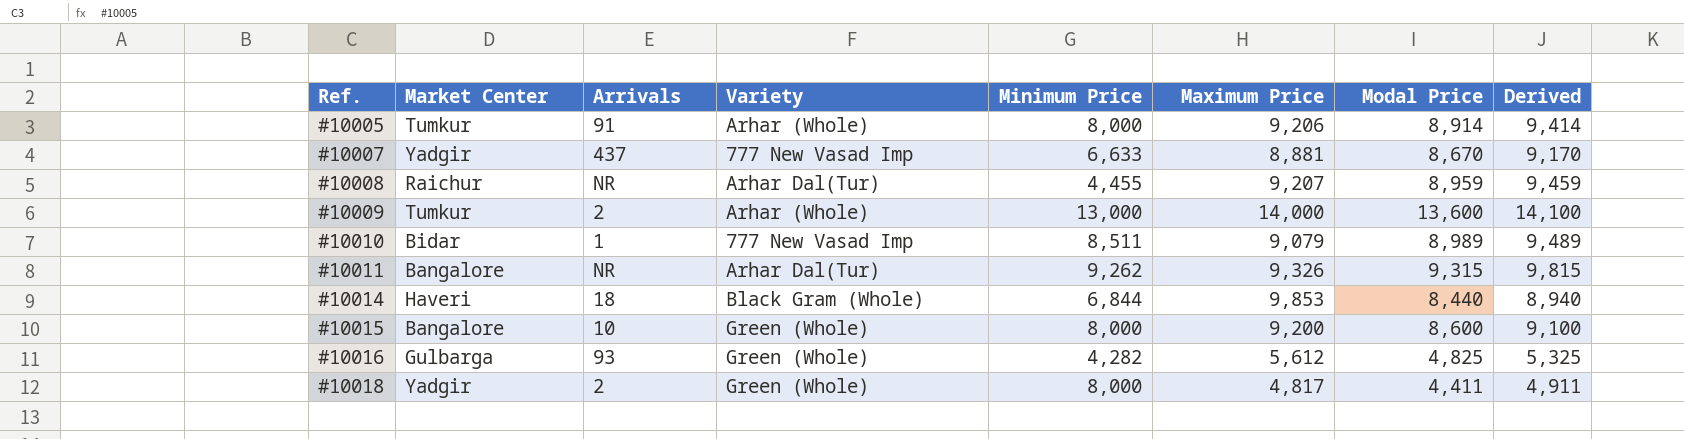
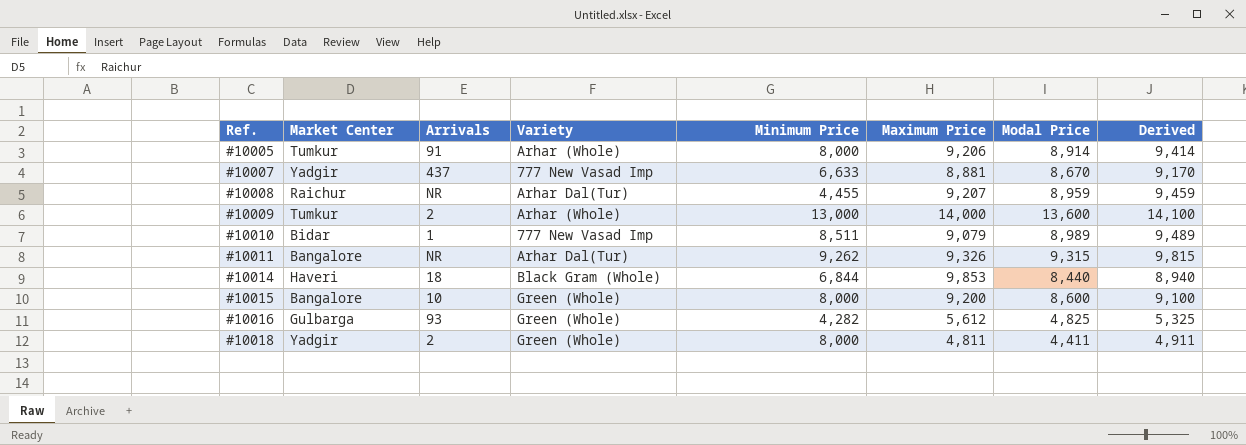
#10018 | Maximum Price: 4,817 -> 4,811

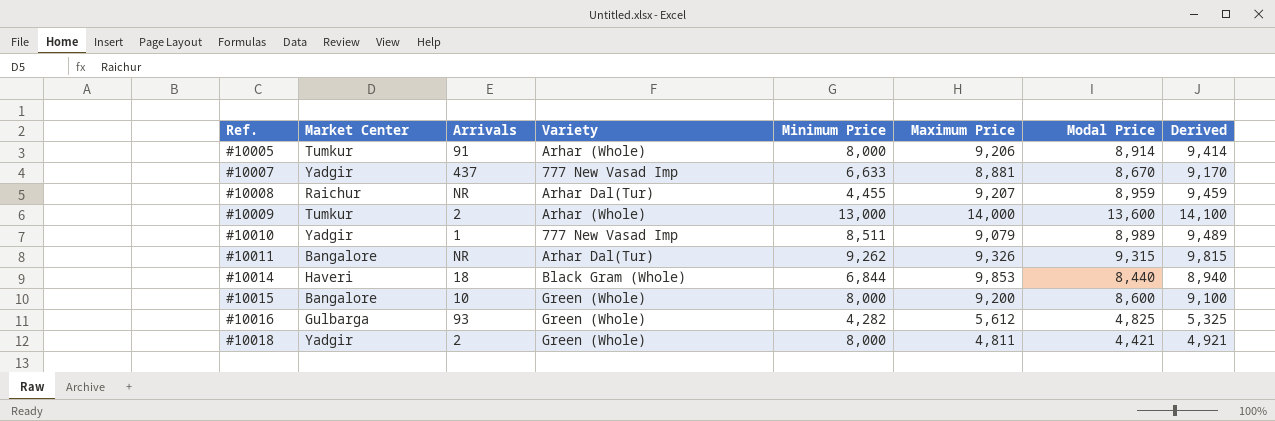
#10010 | Market Center: Bidar -> Yadgir
#10018 | Modal Price: 4,411 -> 4,421
#10018 | Derived: 4,911 -> 4,921

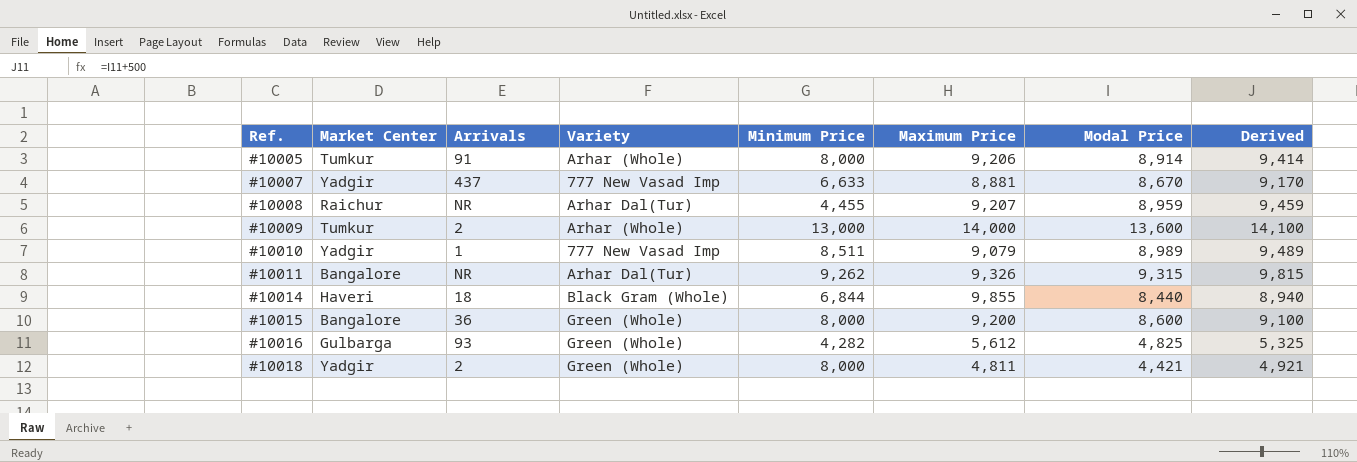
#10014 | Maximum Price: 9,853 -> 9,855
#10015 | Arrivals: 10 -> 36

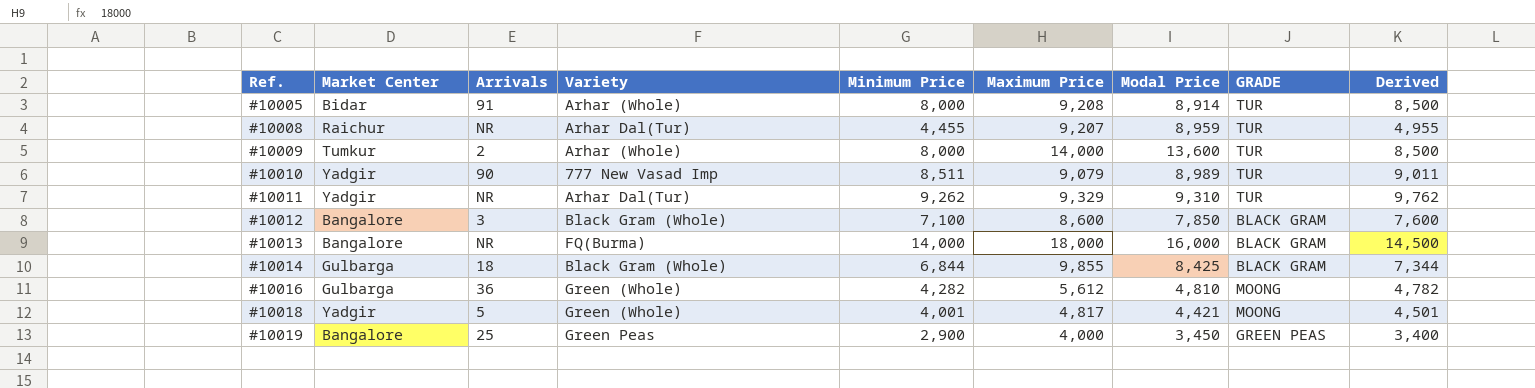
column GRADE | position: none -> 8
column Derived | formula: [Modal Price] + 500 -> [Minimum Price] + 500
row #10007: Yadgir | 437 | 777 New Vasad Imp | 6,633 | 8,881 | 8,670 | 9,170 -> none
row #10015: Bangalore | 36 | Green (Whole) | 8,000 | 9,200 | 8,600 | 9,100 -> none
#10005 | Market Center: Tumkur -> Bidar
#10005 | Maximum Price: 9,206 -> 9,208
#10009 | Minimum Price: 13,000 -> 8,000
#10010 | Arrivals: 1 -> 90
#10011 | Market Center: Bangalore -> Yadgir
#10011 | Maximum Price: 9,326 -> 9,329
#10011 | Modal Price: 9,315 -> 9,310
row #10012: none -> Bangalore | 3 | Black Gram (Whole) | 7,100 | 8,600 | 7,850 | BLACK GRAM | 7,600
row #10013: none -> Bangalore | NR | FQ(Burma) | 14,000 | 18,000 | 16,000 | BLACK GRAM | 14,500
#10014 | Market Center: Haveri -> Gulbarga
#10014 | Modal Price: 8,440 -> 8,425
#10016 | Arrivals: 93 -> 36
#10016 | Modal Price: 4,825 -> 4,810
#10018 | Arrivals: 2 -> 5
#10018 | Minimum Price: 8,000 -> 4,001
#10018 | Maximum Price: 4,811 -> 4,817
row #10019: none -> Bangalore | 25 | Green Peas | 2,900 | 4,000 | 3,450 | GREEN PEAS | 3,400

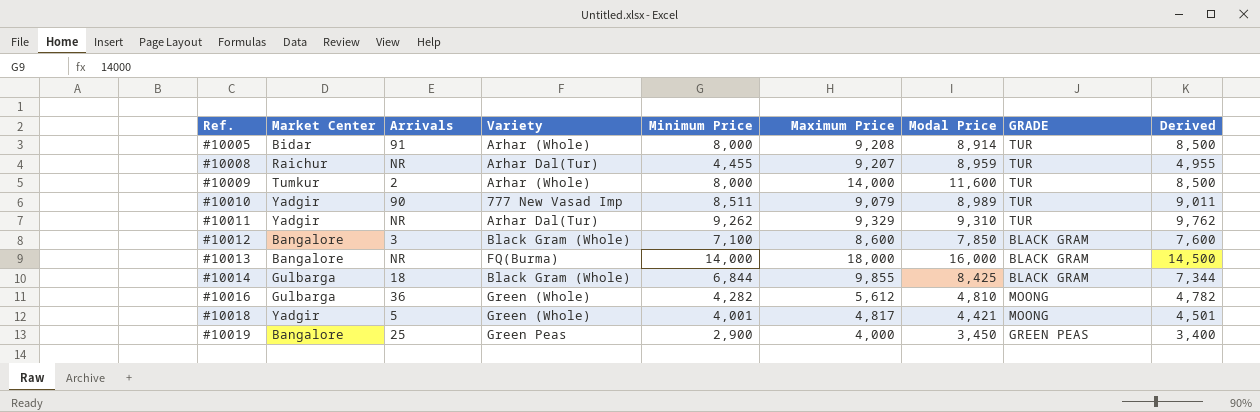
#10009 | Modal Price: 13,600 -> 11,600

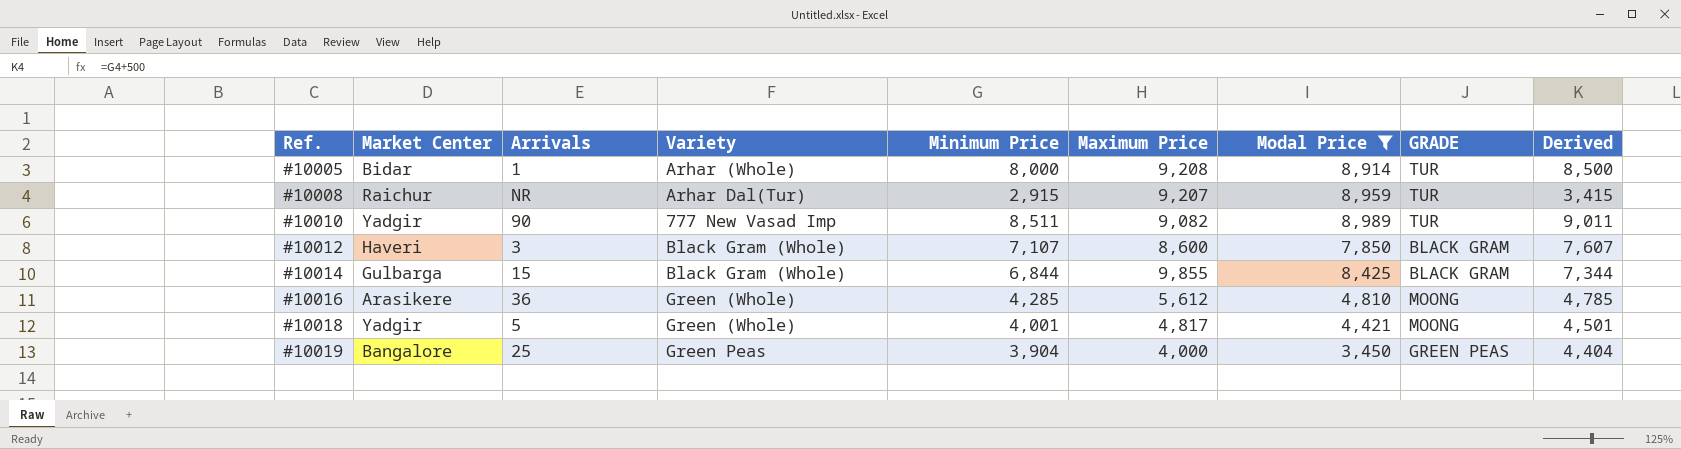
filter: none -> Modal Price <= 8,989
#10005 | Arrivals: 91 -> 1
#10008 | Minimum Price: 4,455 -> 2,915
#10008 | Derived: 4,955 -> 3,415
#10010 | Maximum Price: 9,079 -> 9,082
#10012 | Market Center: Bangalore -> Haveri
#10012 | Minimum Price: 7,100 -> 7,107
#10012 | Derived: 7,600 -> 7,607
#10014 | Arrivals: 18 -> 15
#10016 | Market Center: Gulbarga -> Arasikere
#10016 | Minimum Price: 4,282 -> 4,285
#10016 | Derived: 4,782 -> 4,785
#10019 | Minimum Price: 2,900 -> 3,904
#10019 | Derived: 3,400 -> 4,404

